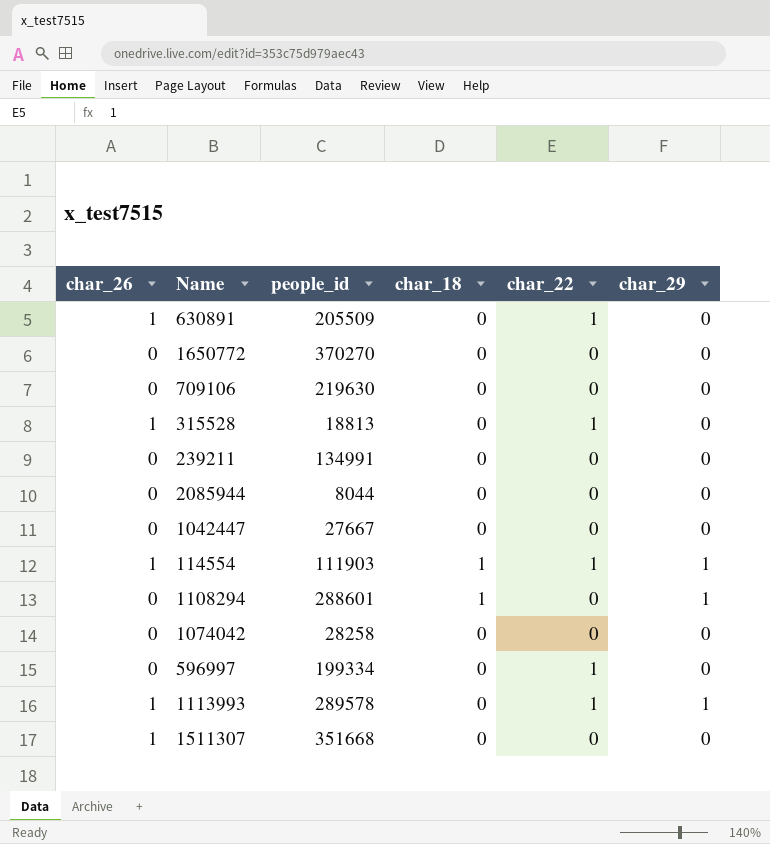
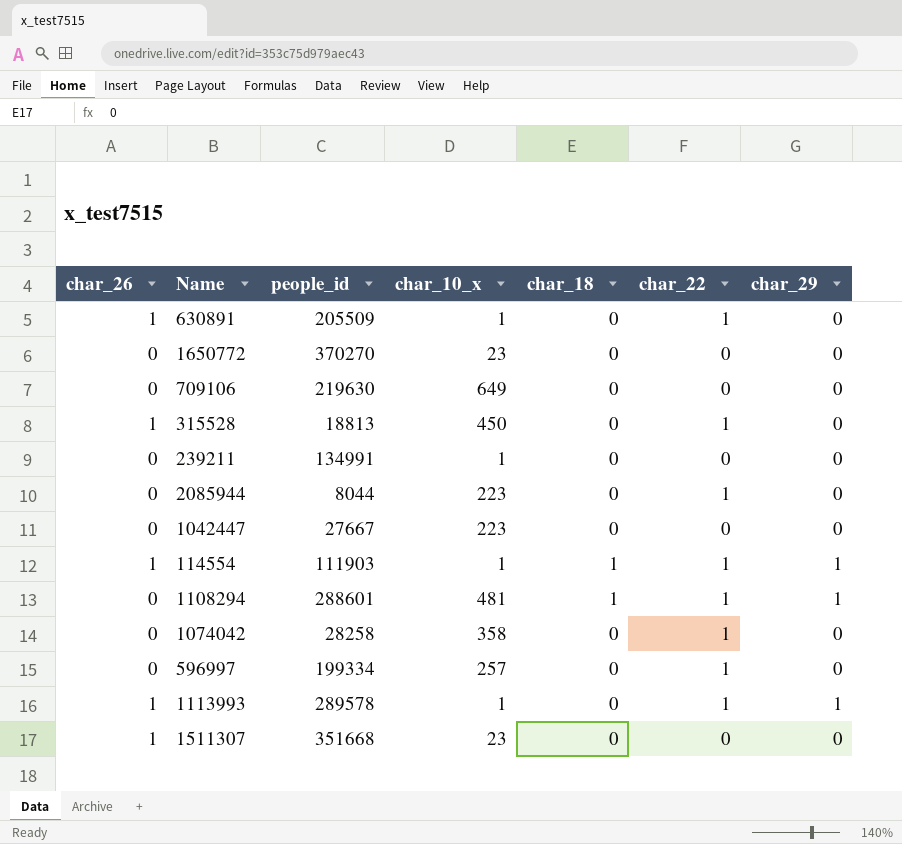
column char_10_x | position: none -> 4
2085944 | char_22: 0 -> 1
1108294 | char_22: 0 -> 1
1074042 | char_22: 0 -> 1

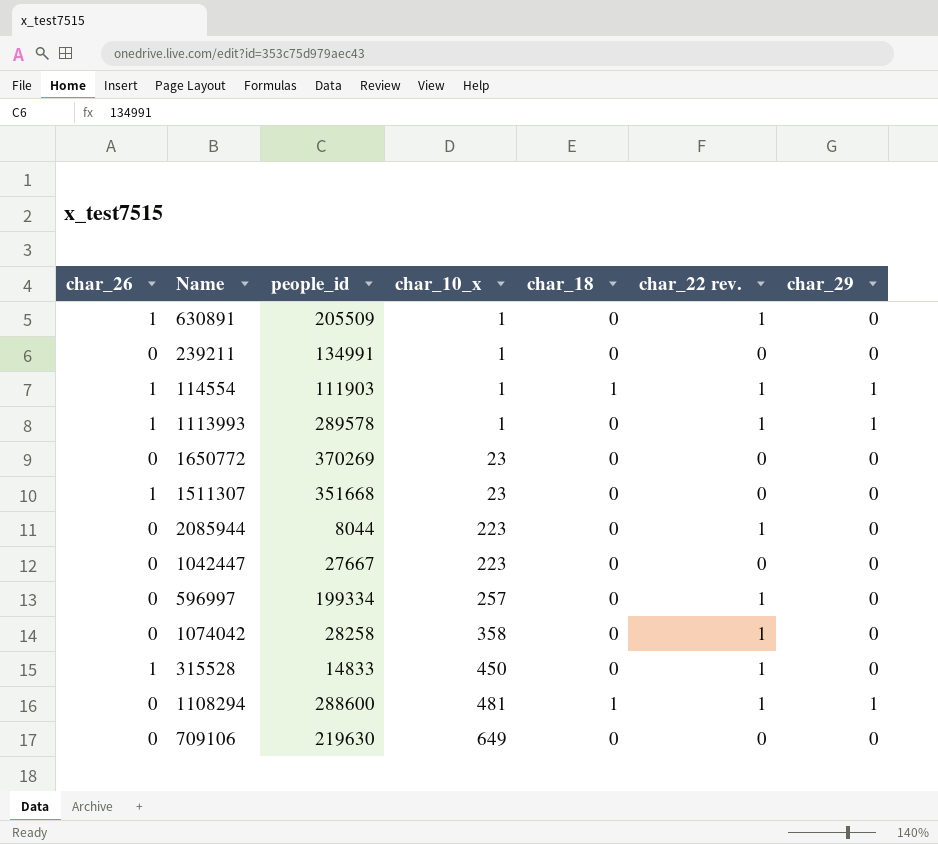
row order: none -> char_10_x ascending
column name: char_22 -> char_22 rev.
1650772 | people_id: 370270 -> 370269
315528 | people_id: 18813 -> 14833
1108294 | people_id: 288601 -> 288600

